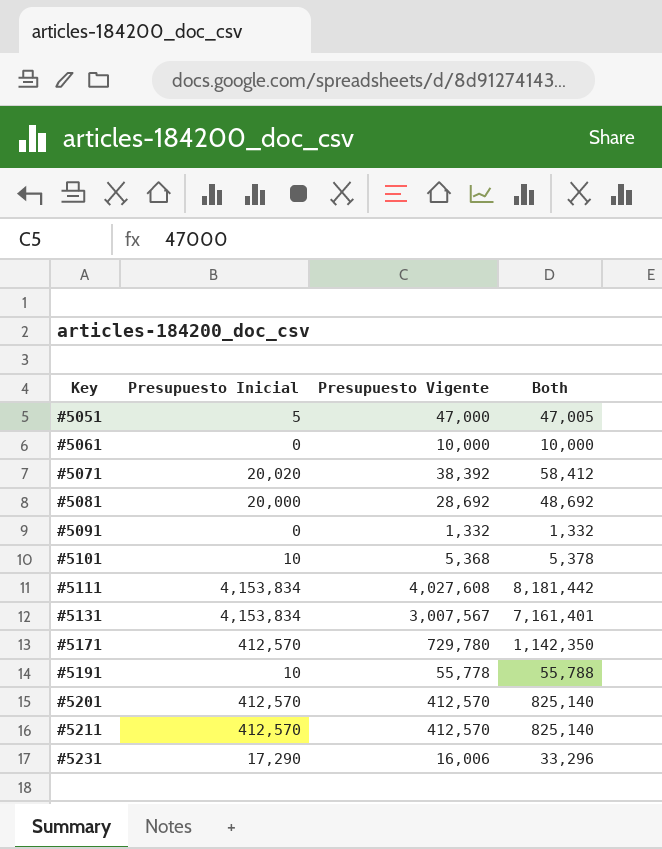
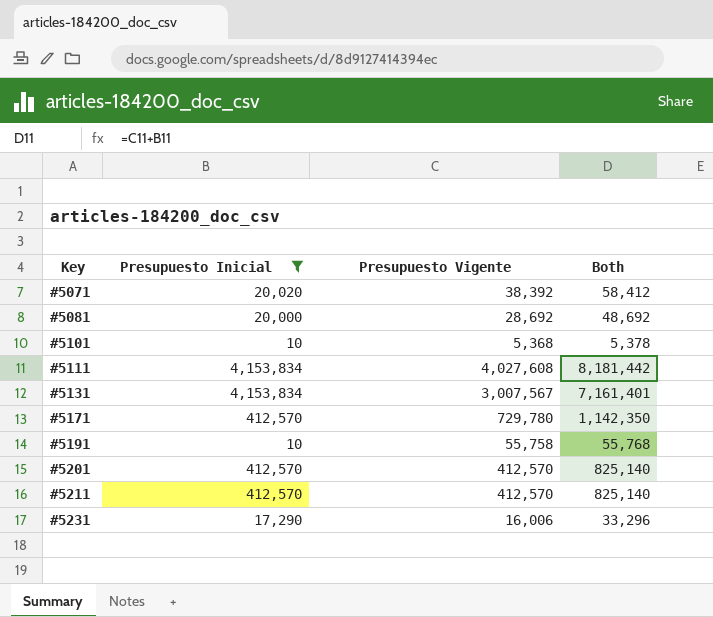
filter: none -> Presupuesto Inicial >= 10
#5191 | Presupuesto Vigente: 55,778 -> 55,758
#5191 | Both: 55,788 -> 55,768

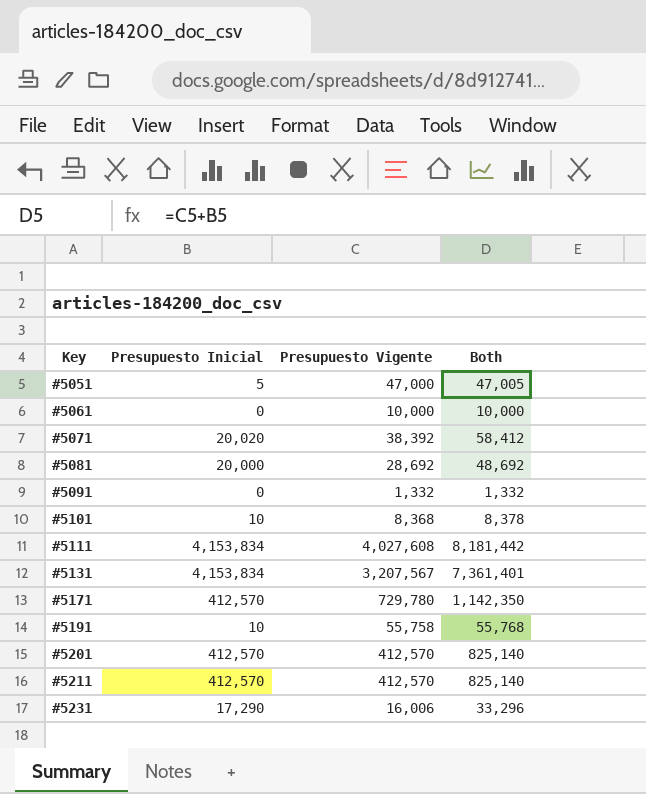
filter: Presupuesto Inicial >= 10 -> none
#5101 | Presupuesto Vigente: 5,368 -> 8,368
#5101 | Both: 5,378 -> 8,378
#5131 | Presupuesto Vigente: 3,007,567 -> 3,207,567
#5131 | Both: 7,161,401 -> 7,361,401

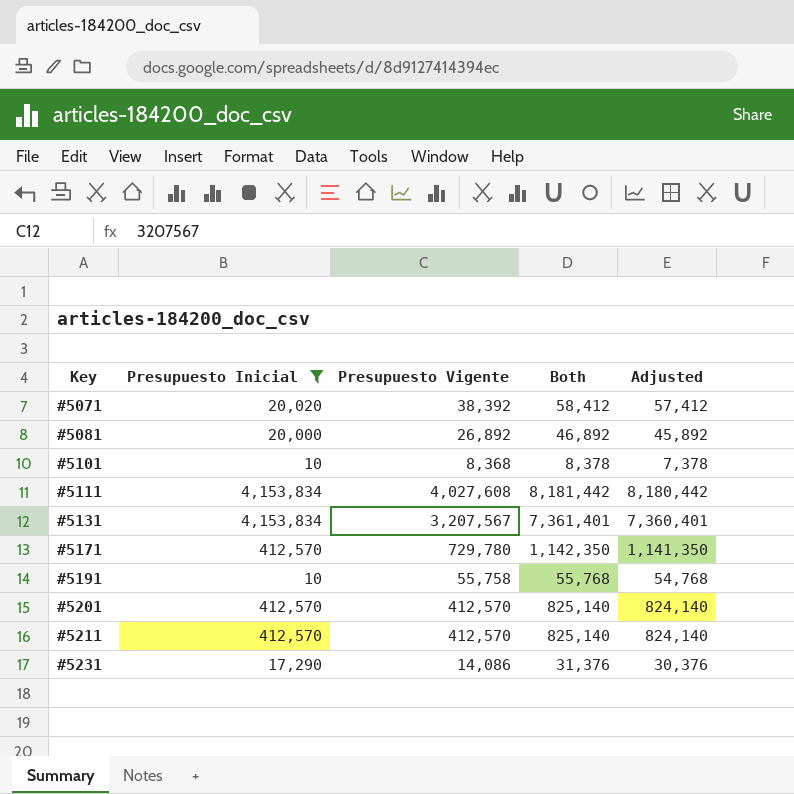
filter: none -> Presupuesto Inicial >= 10
column Adjusted | formula: none -> [Both] - 1000
#5081 | Presupuesto Vigente: 28,692 -> 26,892
#5081 | Both: 48,692 -> 46,892
#5231 | Presupuesto Vigente: 16,006 -> 14,086
#5231 | Both: 33,296 -> 31,376

